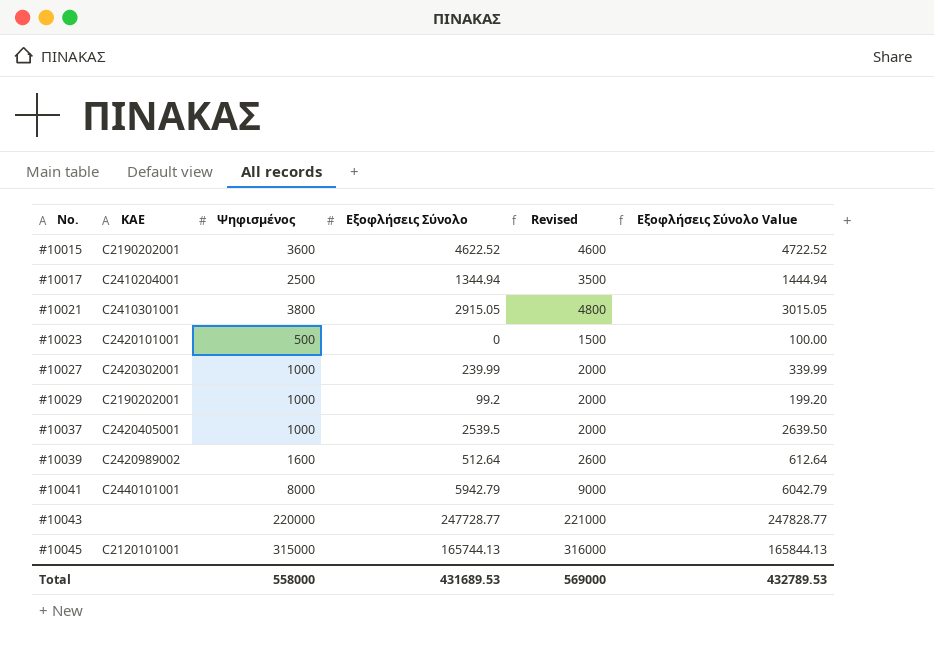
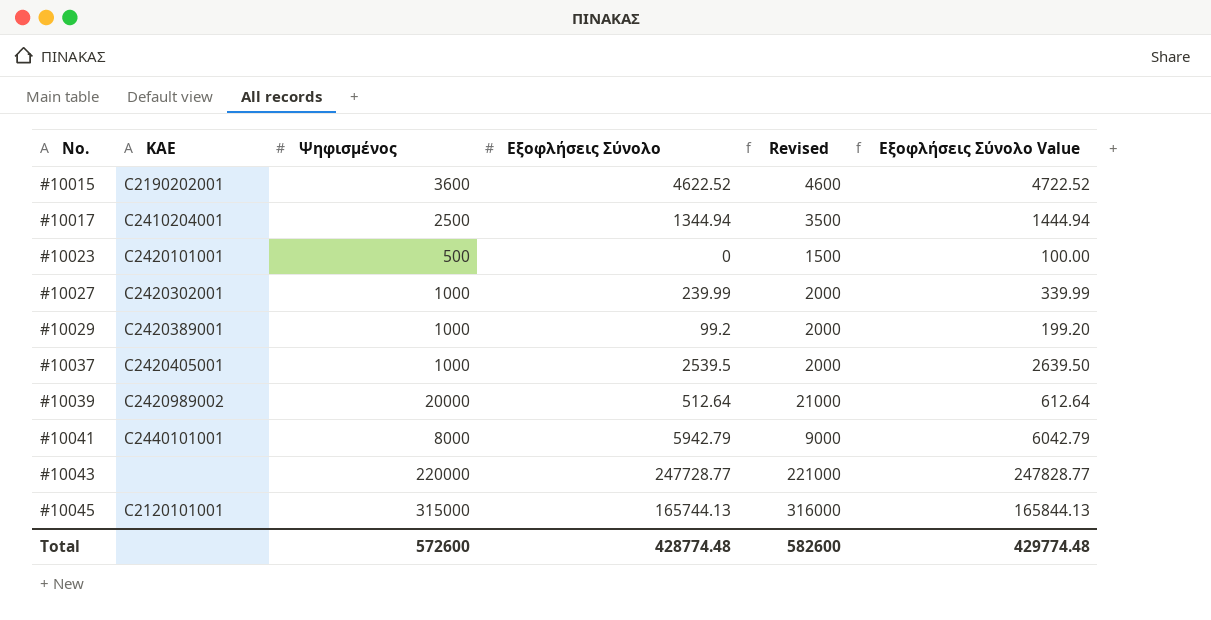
row #10021: C2410301001 | 3800 | 2915.05 | 4800 | 3015.05 -> none
#10029 | ΚΑΕ: C2190202001 -> C2420389001
#10039 | Ψηφισμένος: 1600 -> 20000
#10039 | Revised: 2600 -> 21000
Total | Ψηφισμένος: 558000 -> 572600
Total | Εξοφλήσεις Σύνολο: 431689.53 -> 428774.48
Total | Revised: 569000 -> 582600
Total | Εξοφλήσεις Σύνολο Value: 432789.53 -> 429774.48

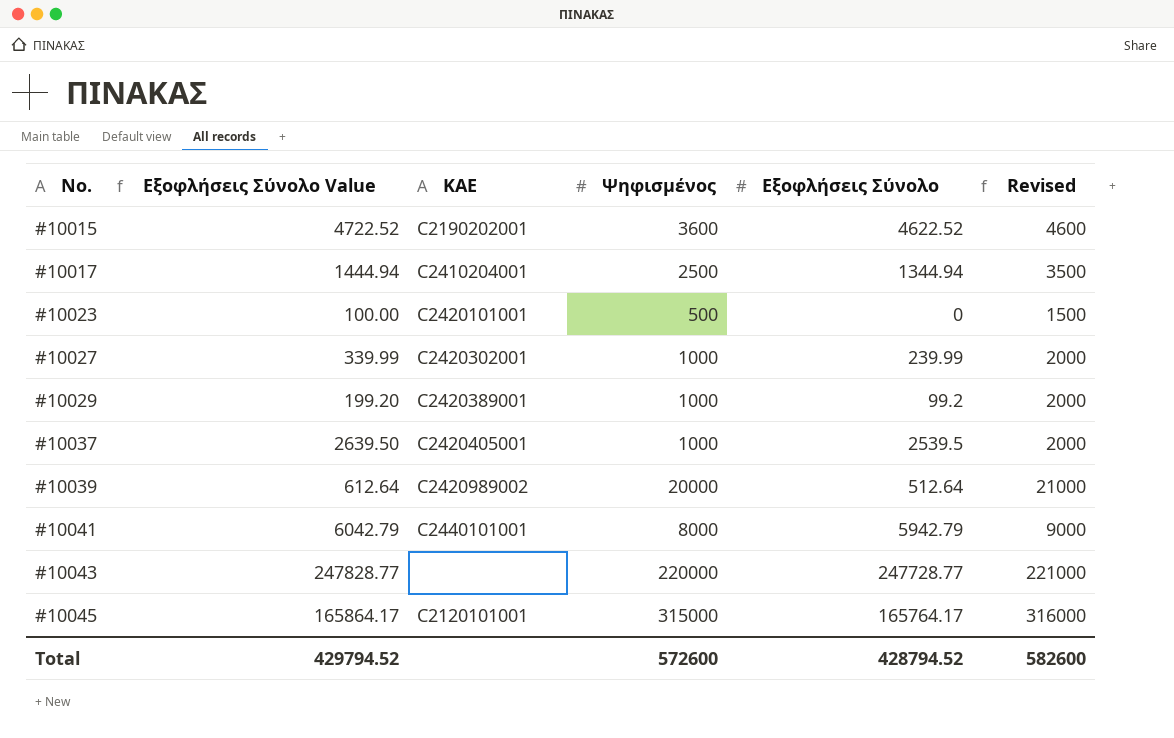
column Εξοφλήσεις Σύνολο Value | position: 6 -> 2
#10045 | Εξοφλήσεις Σύνολο Value: 165844.13 -> 165864.17
#10045 | Εξοφλήσεις Σύνολο: 165744.13 -> 165764.17
Total | Εξοφλήσεις Σύνολο Value: 429774.48 -> 429794.52
Total | Εξοφλήσεις Σύνολο: 428774.48 -> 428794.52

